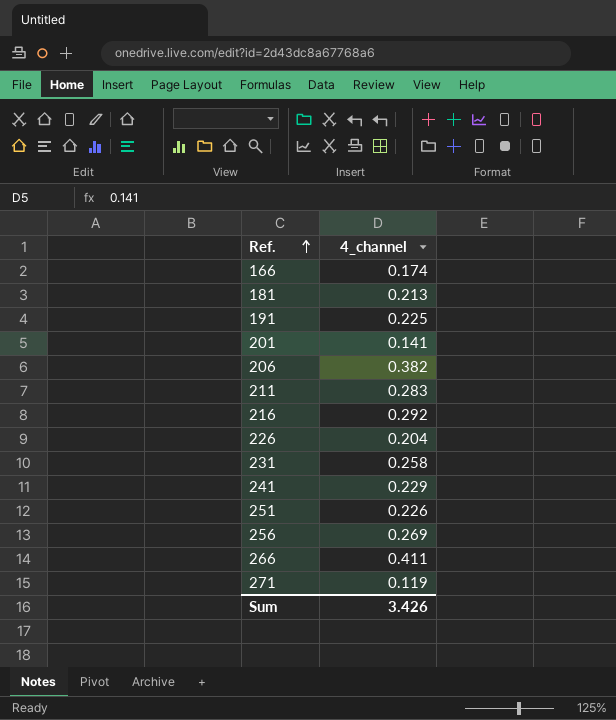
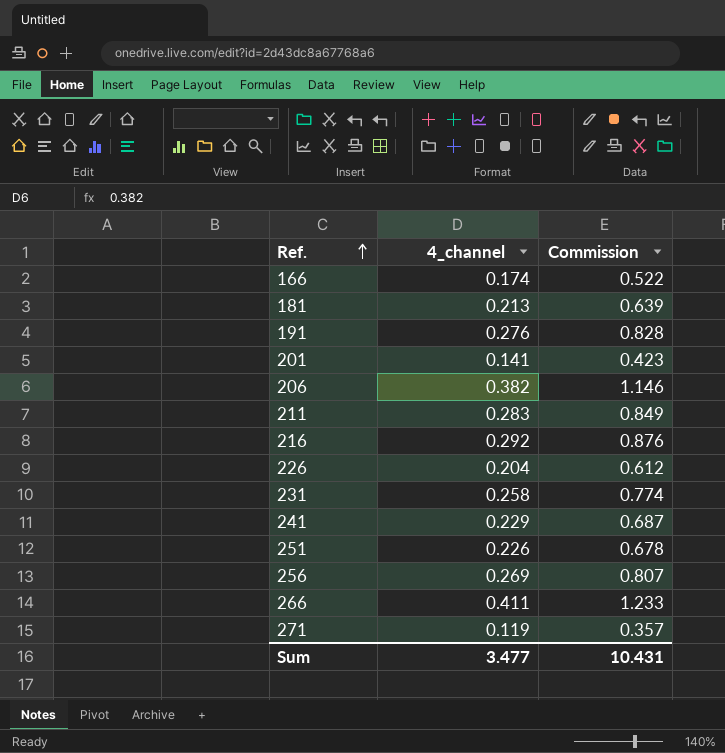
column Commission | formula: none -> [4_channel] * 3
191 | 4_channel: 0.225 -> 0.276
Sum | 4_channel: 3.426 -> 3.477

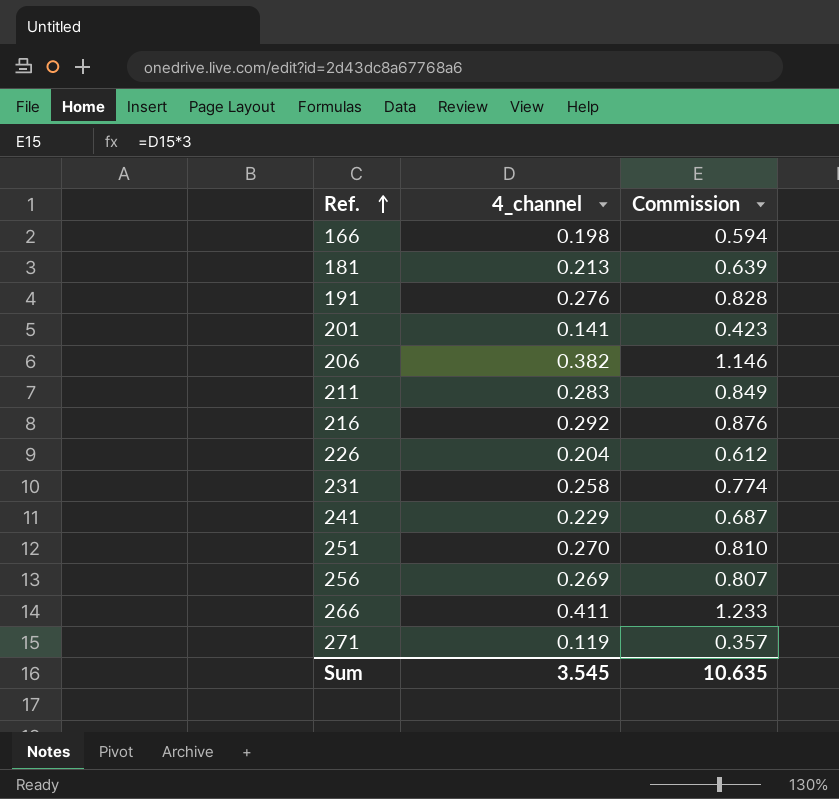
166 | 4_channel: 0.174 -> 0.198
166 | Commission: 0.522 -> 0.594
251 | 4_channel: 0.226 -> 0.270
251 | Commission: 0.678 -> 0.810
Sum | 4_channel: 3.477 -> 3.545
Sum | Commission: 10.431 -> 10.635

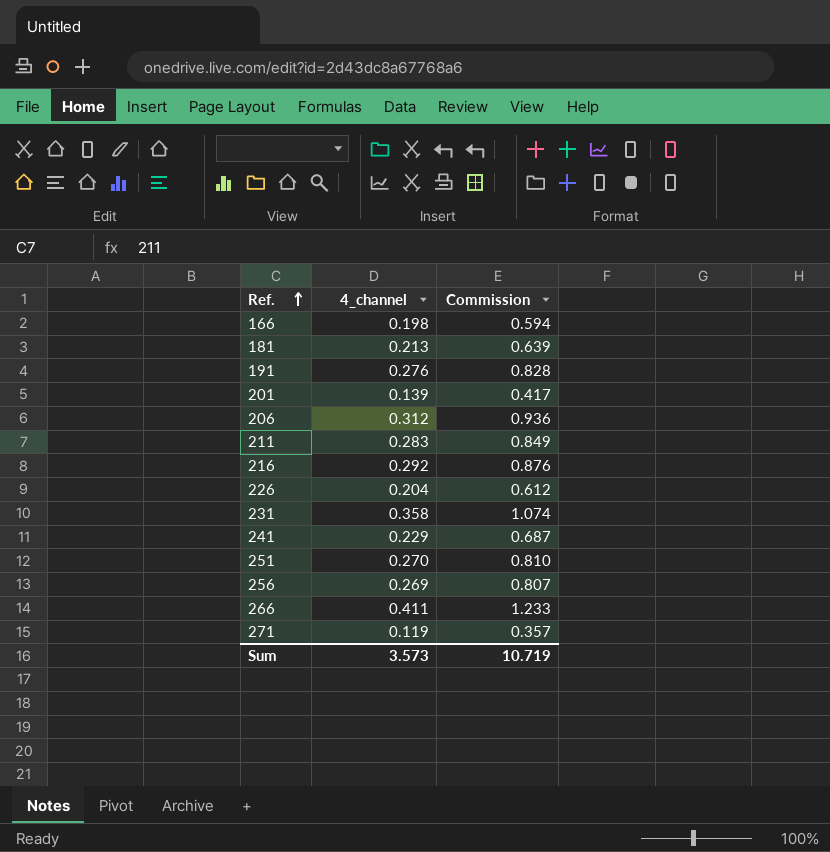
201 | 4_channel: 0.141 -> 0.139
201 | Commission: 0.423 -> 0.417
206 | 4_channel: 0.382 -> 0.312
206 | Commission: 1.146 -> 0.936
231 | 4_channel: 0.258 -> 0.358
231 | Commission: 0.774 -> 1.074
Sum | 4_channel: 3.545 -> 3.573
Sum | Commission: 10.635 -> 10.719

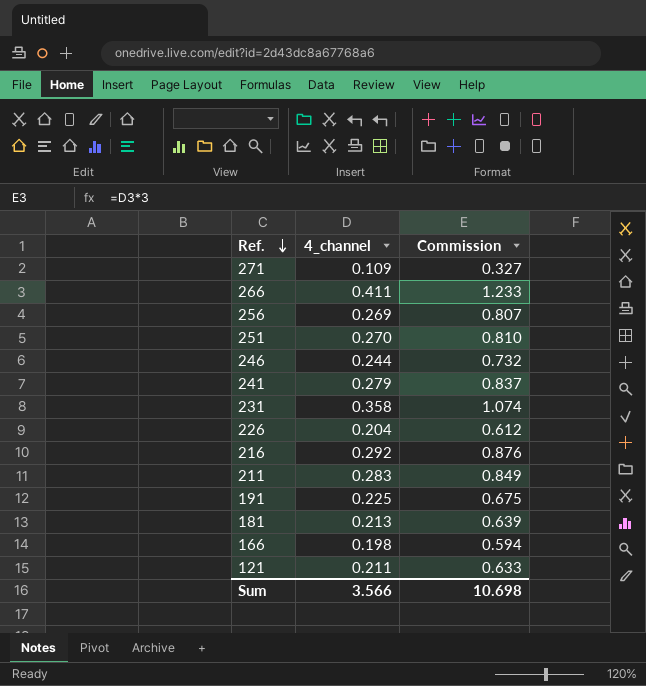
row order: Ref. ascending -> Ref. descending
row 201: 0.139 | 0.417 -> none
row 206: 0.312 | 0.936 -> none
271 | 4_channel: 0.119 -> 0.109
271 | Commission: 0.357 -> 0.327
row 246: none -> 0.244 | 0.732
241 | 4_channel: 0.229 -> 0.279
241 | Commission: 0.687 -> 0.837
191 | 4_channel: 0.276 -> 0.225
191 | Commission: 0.828 -> 0.675
row 121: none -> 0.211 | 0.633
Sum | 4_channel: 3.573 -> 3.566
Sum | Commission: 10.719 -> 10.698

